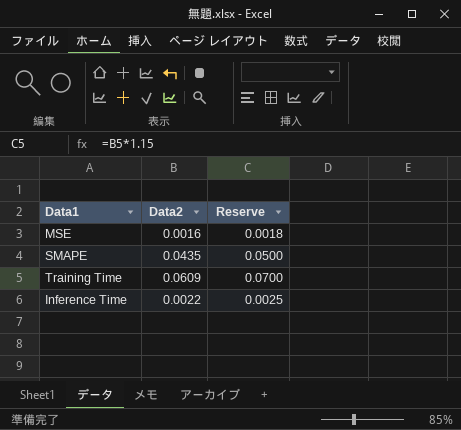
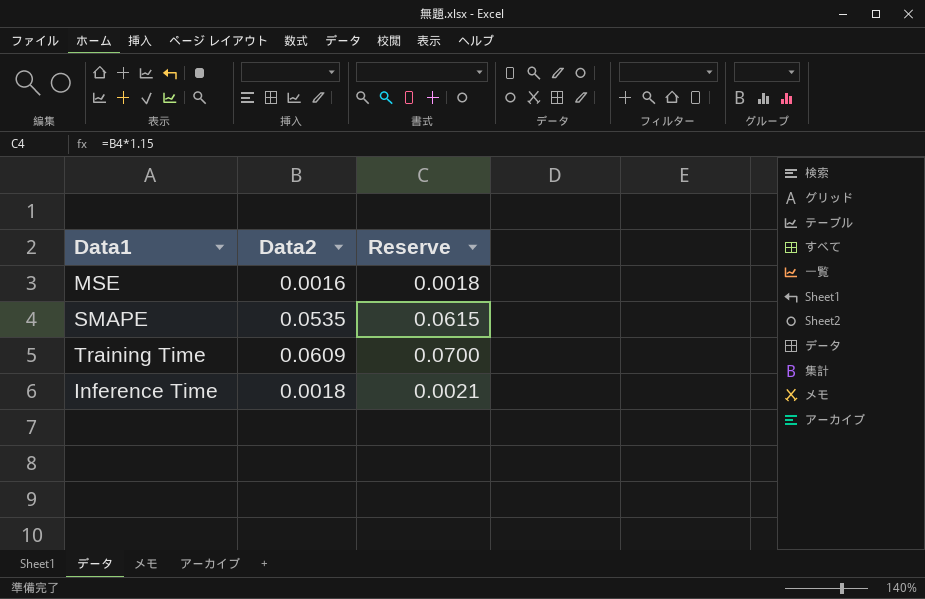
SMAPE | Data2: 0.0435 -> 0.0535
SMAPE | Reserve: 0.0500 -> 0.0615
Inference Time | Data2: 0.0022 -> 0.0018
Inference Time | Reserve: 0.0025 -> 0.0021

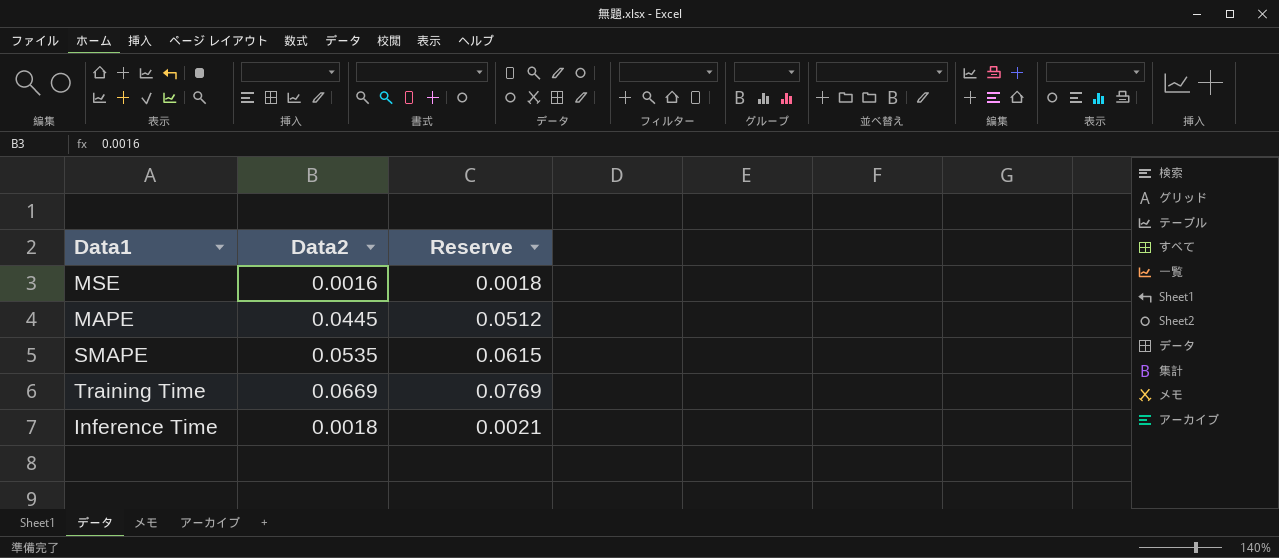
row MAPE: none -> 0.0445 | 0.0512
Training Time | Data2: 0.0609 -> 0.0669
Training Time | Reserve: 0.0700 -> 0.0769

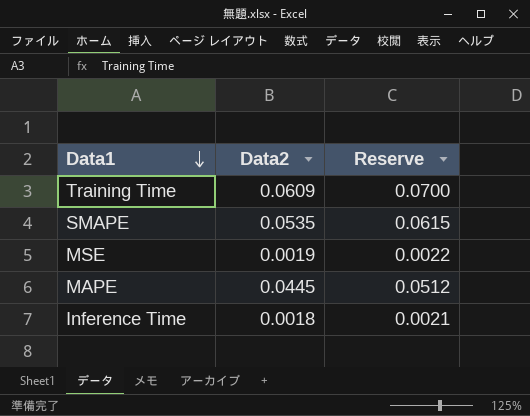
row order: none -> Data1 descending
Training Time | Data2: 0.0669 -> 0.0609
Training Time | Reserve: 0.0769 -> 0.0700
MSE | Data2: 0.0016 -> 0.0019
MSE | Reserve: 0.0018 -> 0.0022

